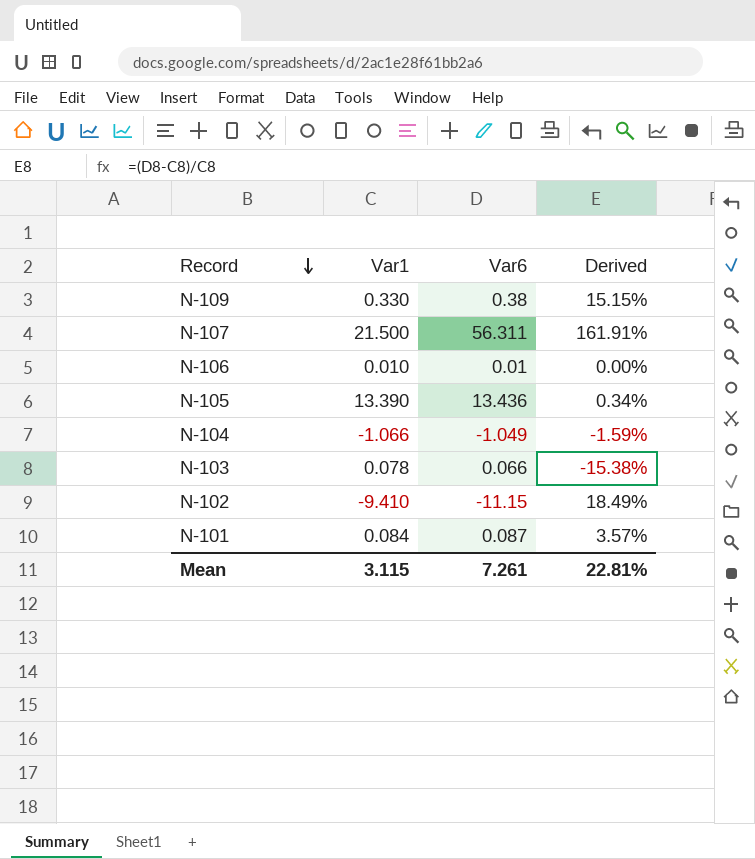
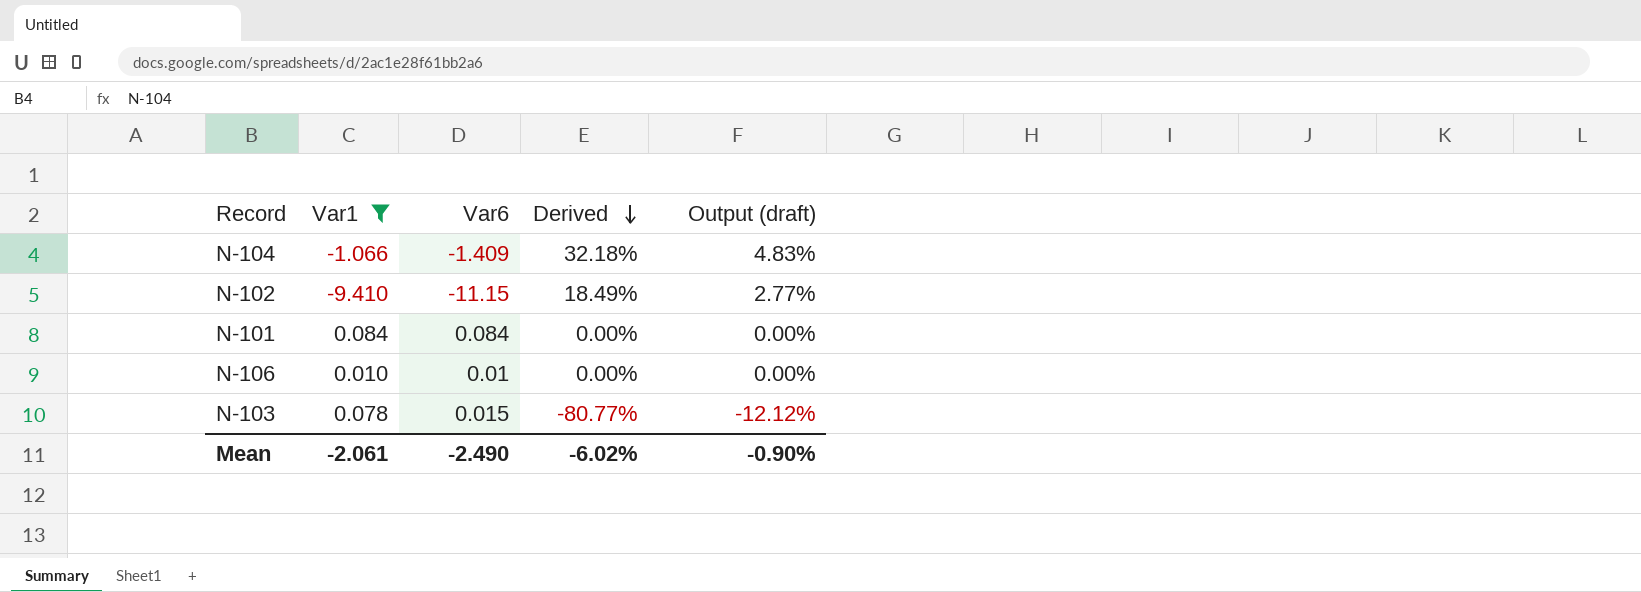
filter: none -> Var1 <= 0.084
row order: Record descending -> Derived descending
column Output (draft) | formula: none -> [Derived] * 0.15
N-104 | Var6: -1.049 -> -1.409
N-104 | Derived: -1.59% -> 32.18%
N-101 | Var6: 0.087 -> 0.084
N-101 | Derived: 3.57% -> 0.00%
N-103 | Var6: 0.066 -> 0.015
N-103 | Derived: -15.38% -> -80.77%
Mean | Var1: 3.115 -> -2.061
Mean | Var6: 7.261 -> -2.490
Mean | Derived: 22.81% -> -6.02%

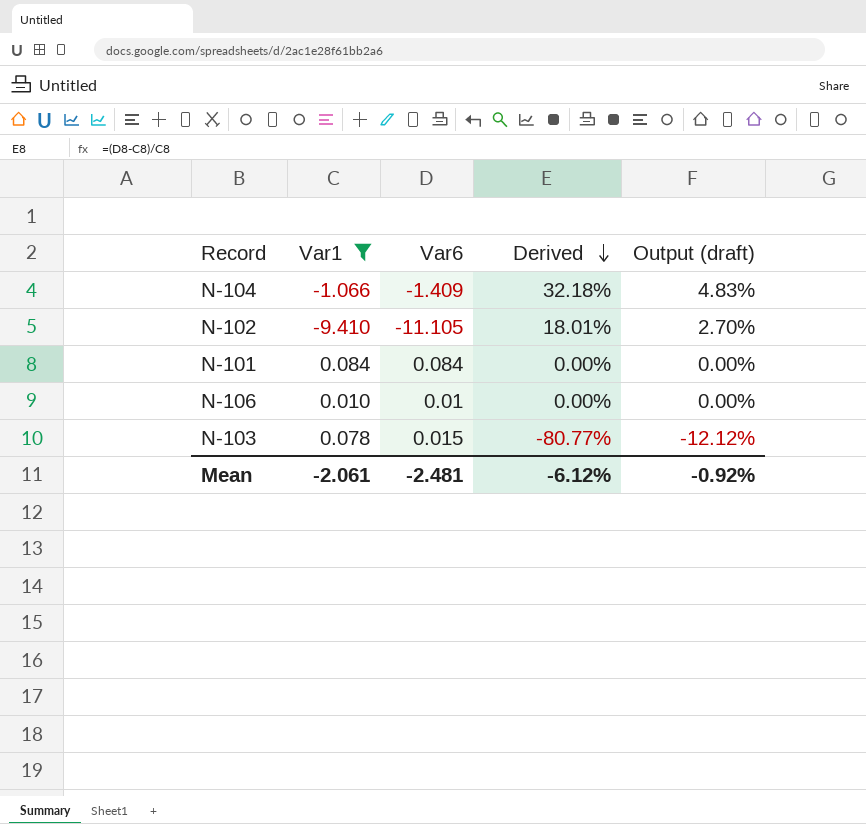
N-102 | Var6: -11.15 -> -11.105
N-102 | Derived: 18.49% -> 18.01%
N-102 | Output (draft): 2.77% -> 2.70%
Mean | Var6: -2.490 -> -2.481
Mean | Derived: -6.02% -> -6.12%
Mean | Output (draft): -0.90% -> -0.92%

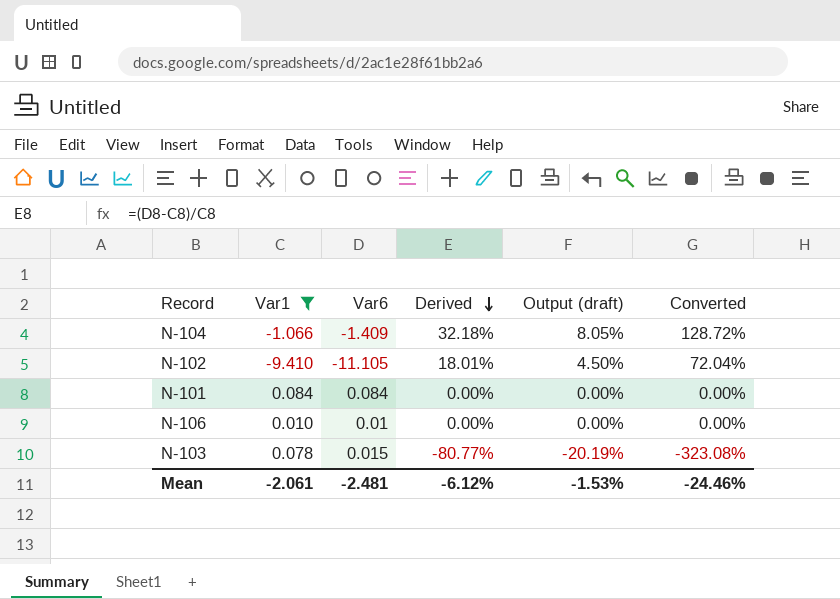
column Output (draft) | formula: [Derived] * 0.15 -> [Derived] * 0.25
column Converted | formula: none -> [Derived] * 4
Mean | Output (draft): -0.92% -> -1.53%

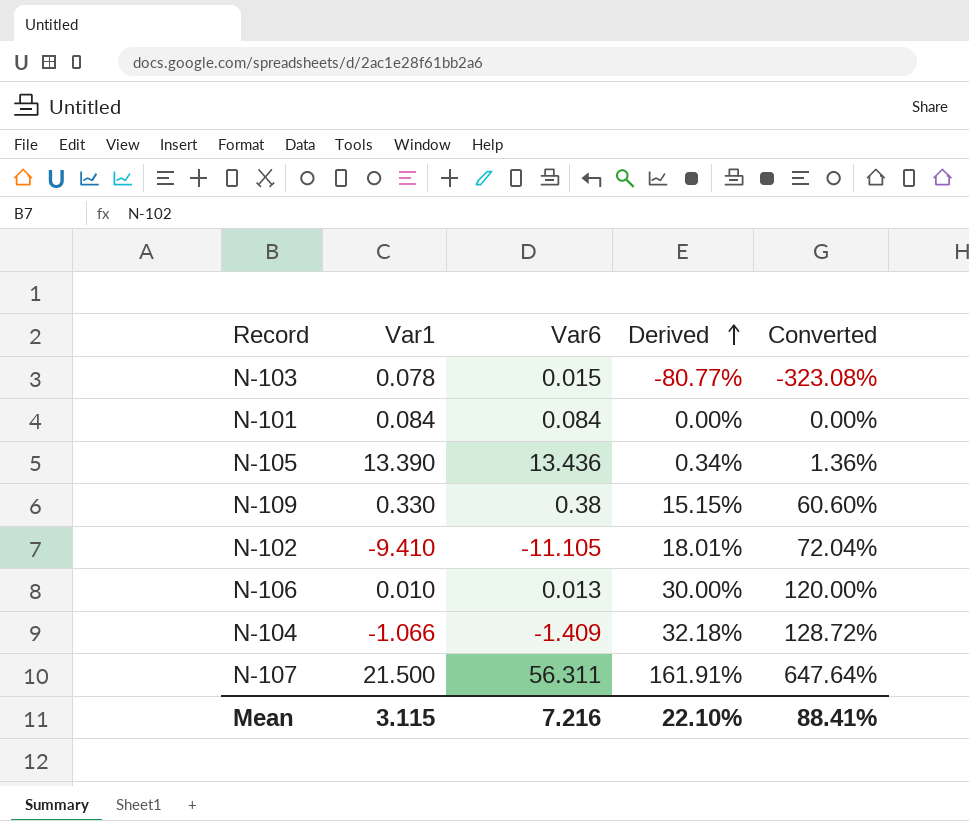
filter: Var1 <= 0.084 -> none
row order: Derived descending -> Derived ascending
column Output (draft) | formula: [Derived] * 0.25 -> none
N-106 | Var6: 0.01 -> 0.013
N-106 | Derived: 0.00% -> 30.00%
N-106 | Converted: 0.00% -> 120.00%
Mean | Var1: -2.061 -> 3.115
Mean | Var6: -2.481 -> 7.216
Mean | Derived: -6.12% -> 22.10%
Mean | Converted: -24.46% -> 88.41%

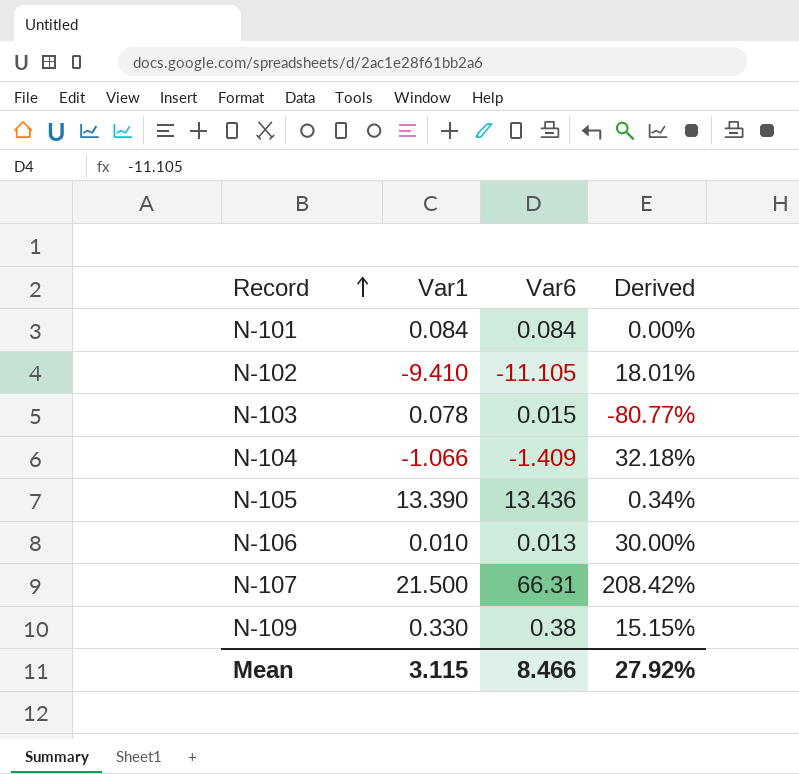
row order: Derived ascending -> Record ascending
column Converted | formula: [Derived] * 4 -> none
N-107 | Var6: 56.311 -> 66.31
N-107 | Derived: 161.91% -> 208.42%
Mean | Var6: 7.216 -> 8.466
Mean | Derived: 22.10% -> 27.92%

